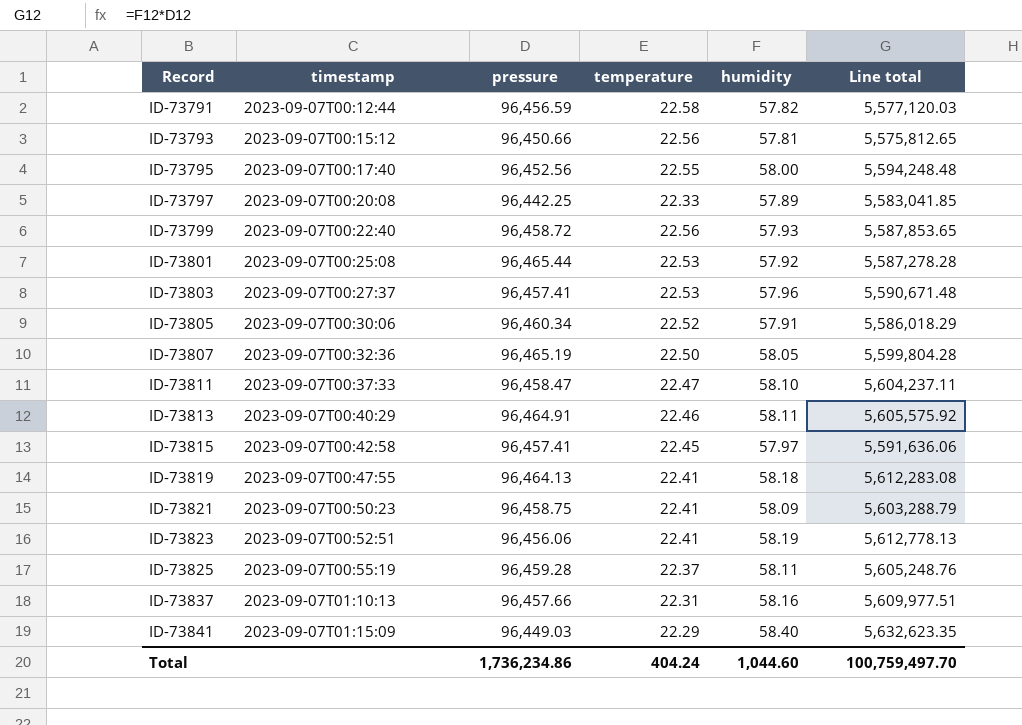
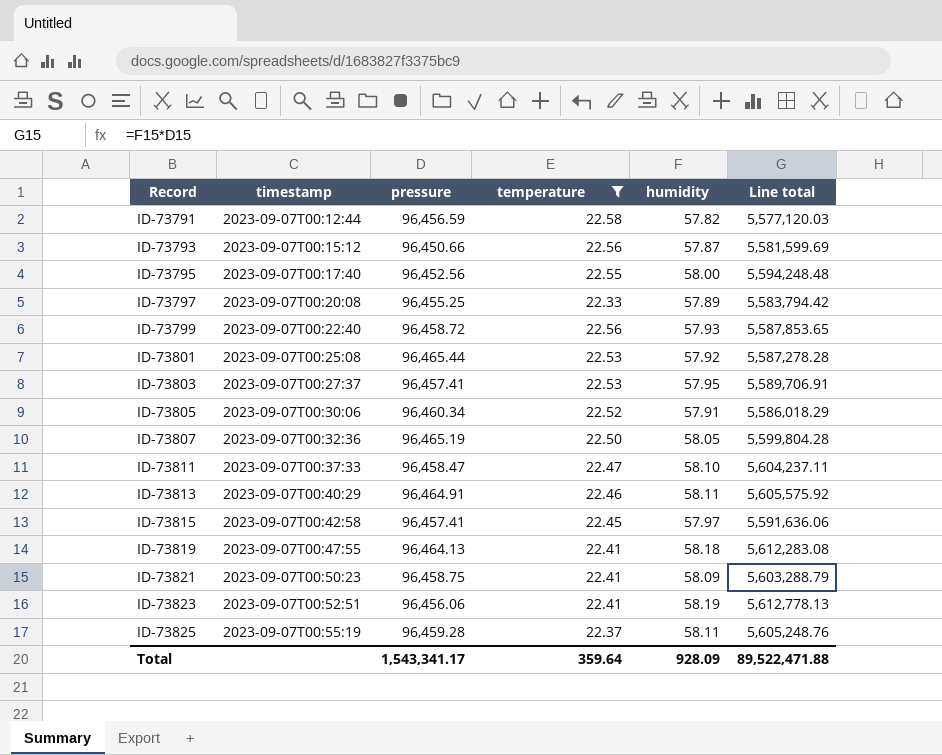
filter: none -> temperature >= 22.33
ID-73793 | humidity: 57.81 -> 57.87
ID-73793 | Line total: 5,575,812.65 -> 5,581,599.69
ID-73797 | pressure: 96,442.25 -> 96,455.25
ID-73797 | Line total: 5,583,041.85 -> 5,583,794.42
ID-73803 | humidity: 57.96 -> 57.95
ID-73803 | Line total: 5,590,671.48 -> 5,589,706.91
Total | pressure: 1,736,234.86 -> 1,543,341.17
Total | temperature: 404.24 -> 359.64
Total | humidity: 1,044.60 -> 928.09
Total | Line total: 100,759,497.70 -> 89,522,471.88

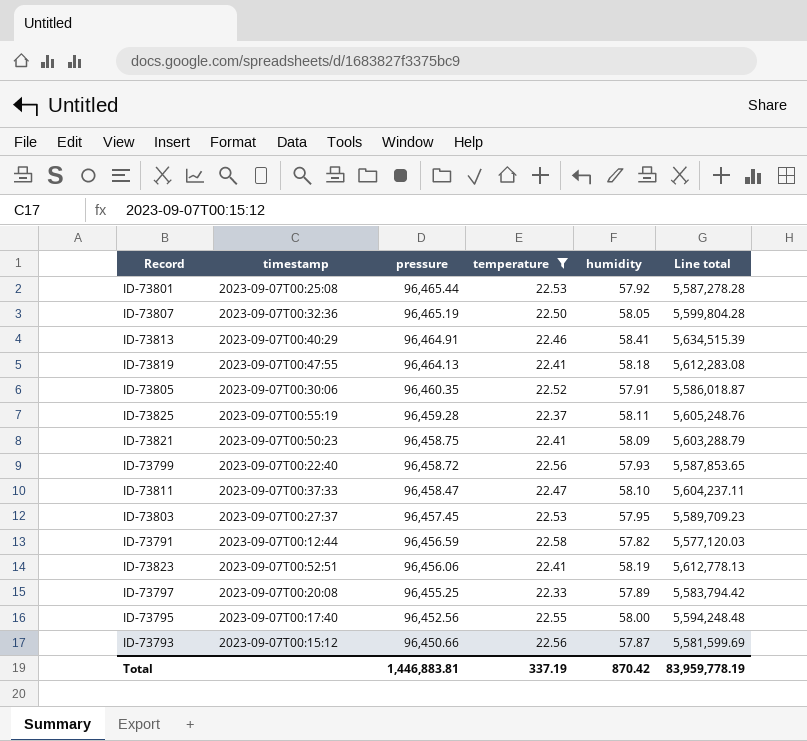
row order: Record ascending -> pressure descending
row ID-73815: 2023-09-07T00:42:58 | 96,457.41 | 22.45 | 57.97 | 5,591,636.06 -> none
ID-73813 | humidity: 58.11 -> 58.41
ID-73813 | Line total: 5,605,575.92 -> 5,634,515.39
ID-73805 | pressure: 96,460.34 -> 96,460.35
ID-73805 | Line total: 5,586,018.29 -> 5,586,018.87
ID-73803 | pressure: 96,457.41 -> 96,457.45
ID-73803 | Line total: 5,589,706.91 -> 5,589,709.23
Total | pressure: 1,543,341.17 -> 1,446,883.81
Total | temperature: 359.64 -> 337.19
Total | humidity: 928.09 -> 870.42
Total | Line total: 89,522,471.88 -> 83,959,778.19

